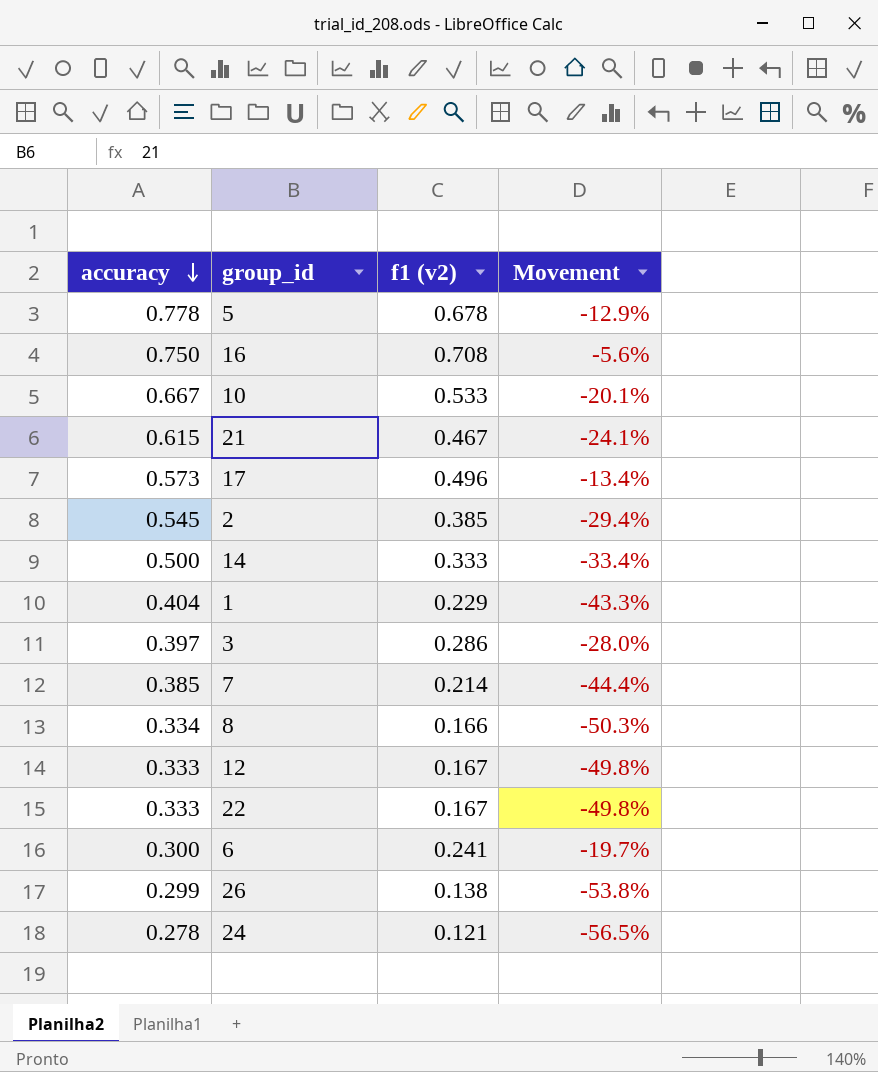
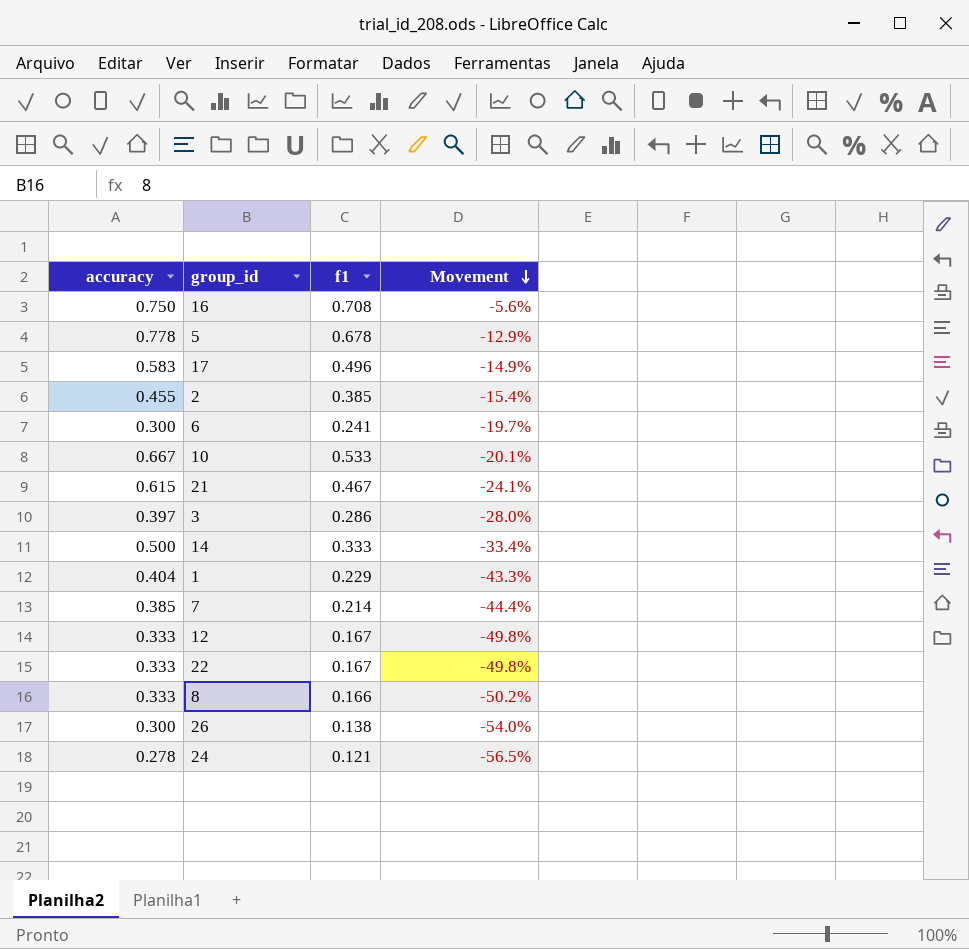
row order: accuracy descending -> Movement descending
column name: f1 (v2) -> f1
17 | accuracy: 0.573 -> 0.583
17 | Movement: -13.4% -> -14.9%
2 | accuracy: 0.545 -> 0.455
2 | Movement: -29.4% -> -15.4%
8 | accuracy: 0.334 -> 0.333
8 | Movement: -50.3% -> -50.2%
26 | accuracy: 0.299 -> 0.300
26 | Movement: -53.8% -> -54.0%

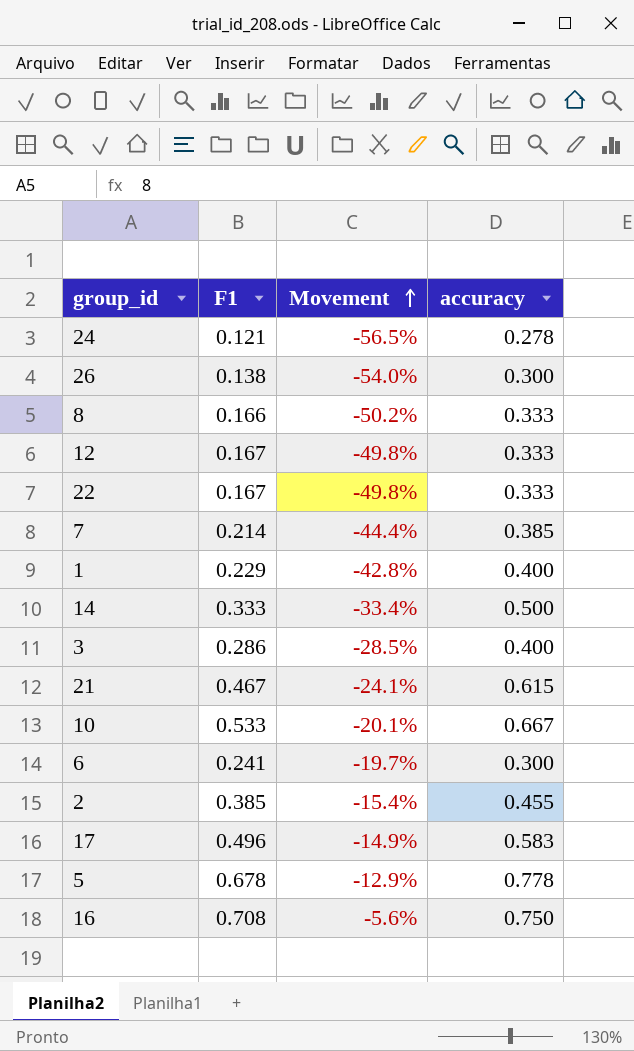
row order: Movement descending -> Movement ascending
column name: f1 -> F1
column accuracy | position: 1 -> 4
1 | Movement: -43.3% -> -42.8%
1 | accuracy: 0.404 -> 0.400
3 | Movement: -28.0% -> -28.5%
3 | accuracy: 0.397 -> 0.400

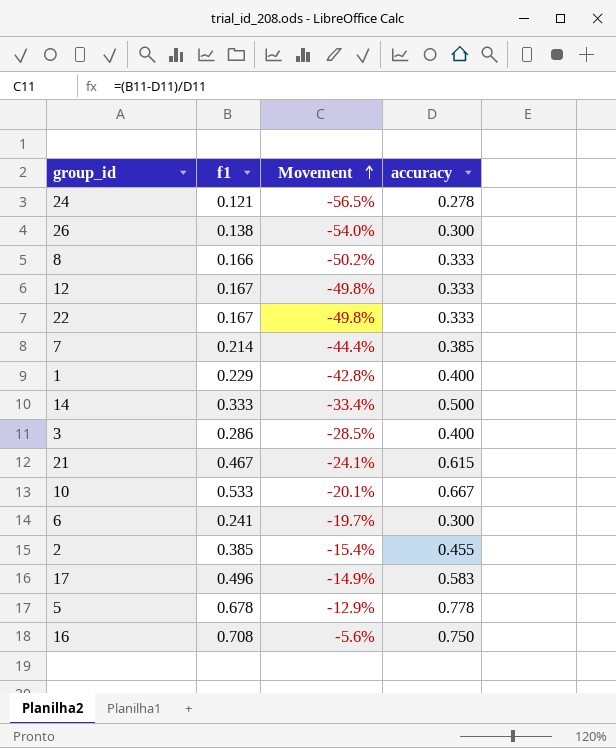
column name: F1 -> f1

